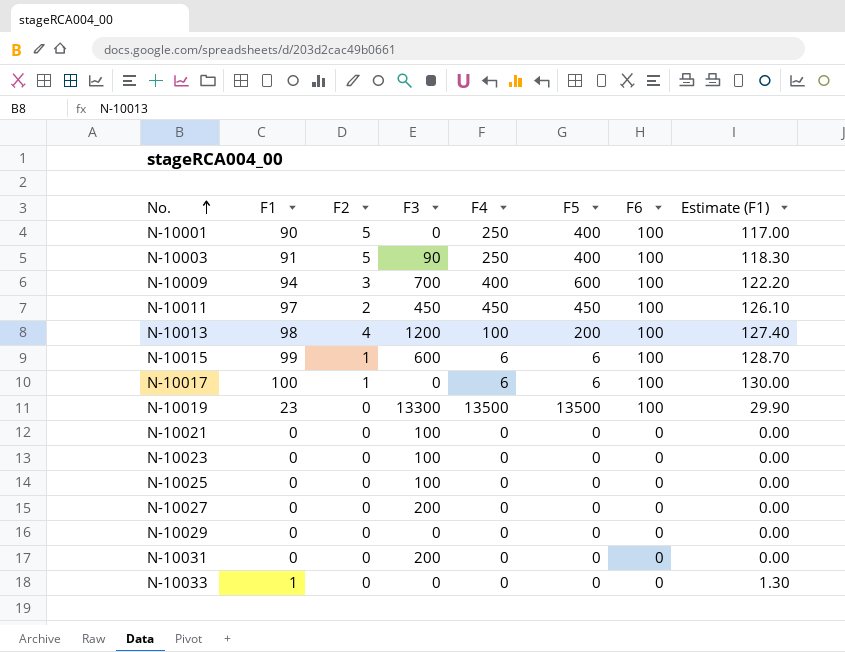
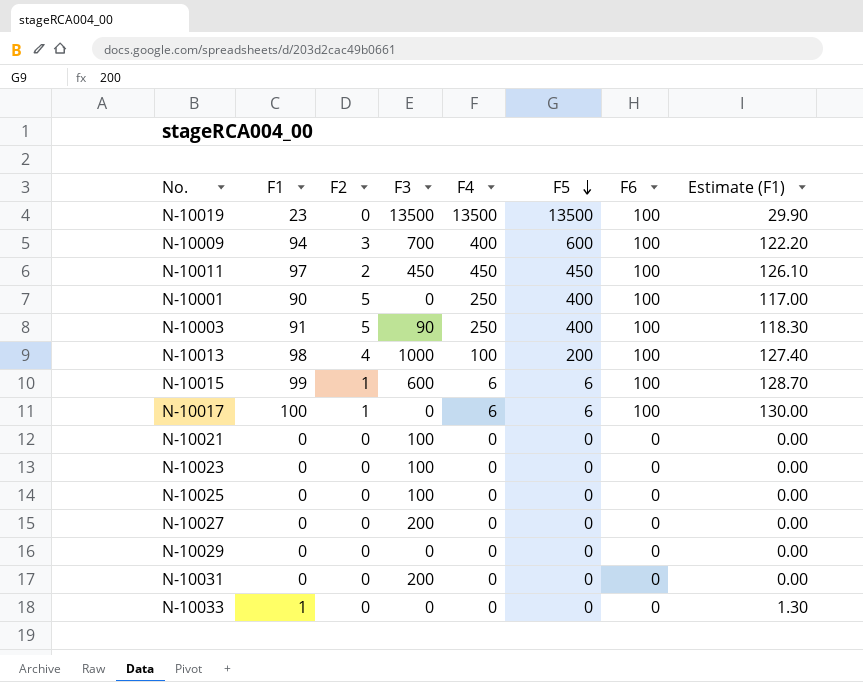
row order: No. ascending -> F5 descending
N-10019 | F3: 13300 -> 13500
N-10013 | F3: 1200 -> 1000

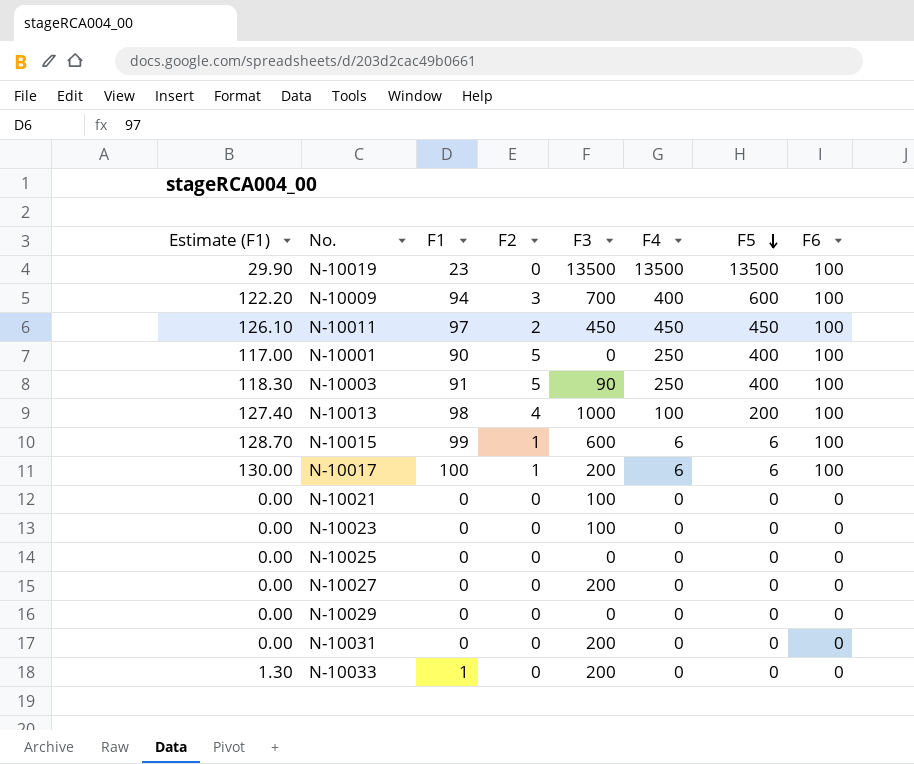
column Estimate (F1) | position: 8 -> 1
N-10017 | F3: 0 -> 200
N-10025 | F3: 100 -> 0
N-10033 | F3: 0 -> 200

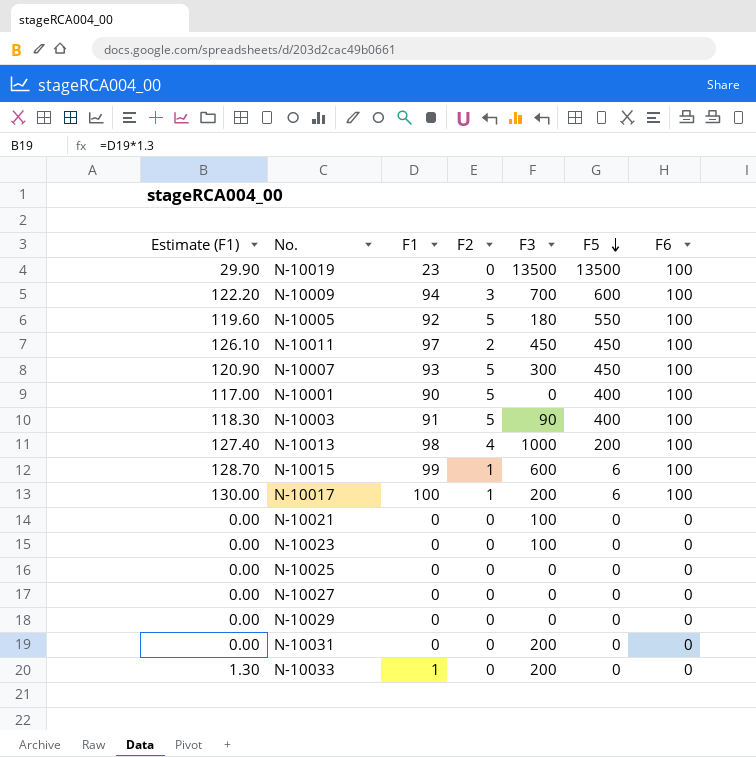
column F4 | position: 6 -> none
row N-10005: none -> 119.60 | 92 | 5 | 180 | 550 | 100
row N-10007: none -> 120.90 | 93 | 5 | 300 | 450 | 100
N-10027 | F3: 200 -> 0

